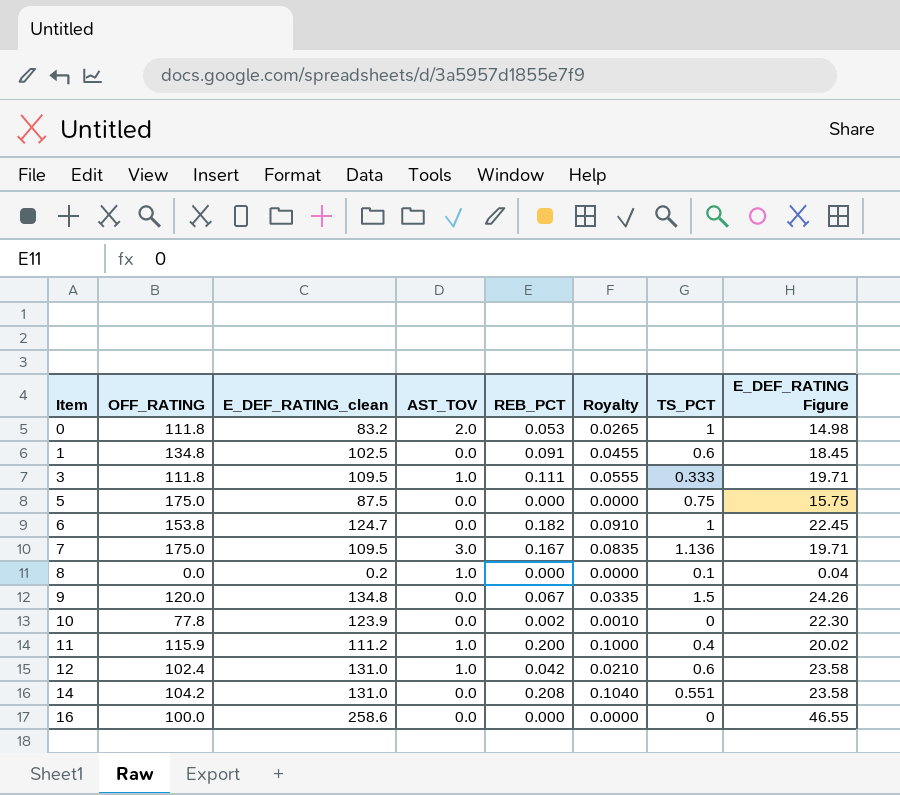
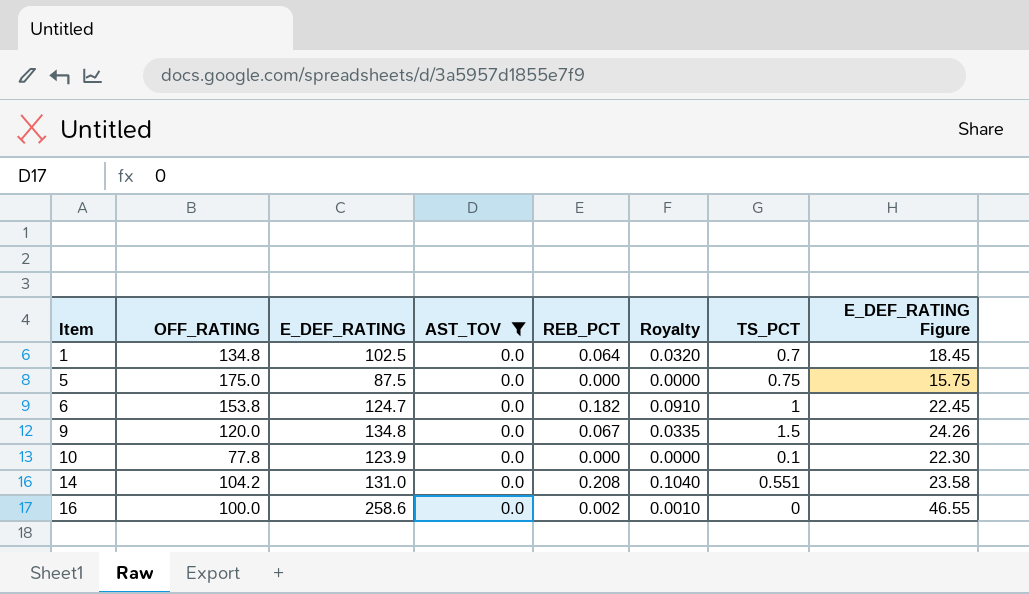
filter: none -> AST_TOV = 0.0
column name: E_DEF_RATING_clean -> E_DEF_RATING
1 | REB_PCT: 0.091 -> 0.064
1 | Royalty: 0.0455 -> 0.0320
1 | TS_PCT: 0.6 -> 0.7
10 | REB_PCT: 0.002 -> 0.000
10 | Royalty: 0.0010 -> 0.0000
10 | TS_PCT: 0 -> 0.1
16 | REB_PCT: 0.000 -> 0.002
16 | Royalty: 0.0000 -> 0.0010

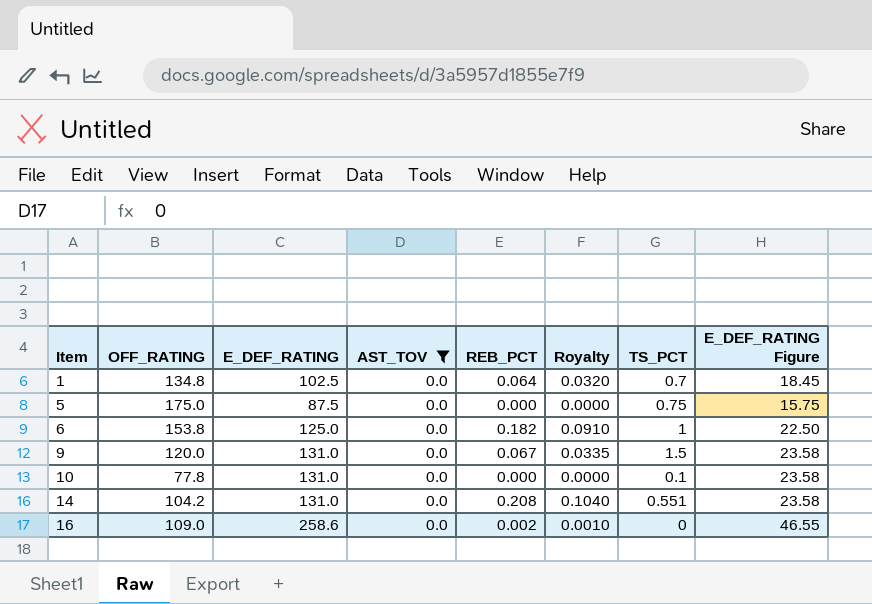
6 | E_DEF_RATING: 124.7 -> 125.0
6 | E_DEF_RATING Figure: 22.45 -> 22.50
9 | E_DEF_RATING: 134.8 -> 131.0
9 | E_DEF_RATING Figure: 24.26 -> 23.58
10 | E_DEF_RATING: 123.9 -> 131.0
10 | E_DEF_RATING Figure: 22.30 -> 23.58
16 | OFF_RATING: 100.0 -> 109.0

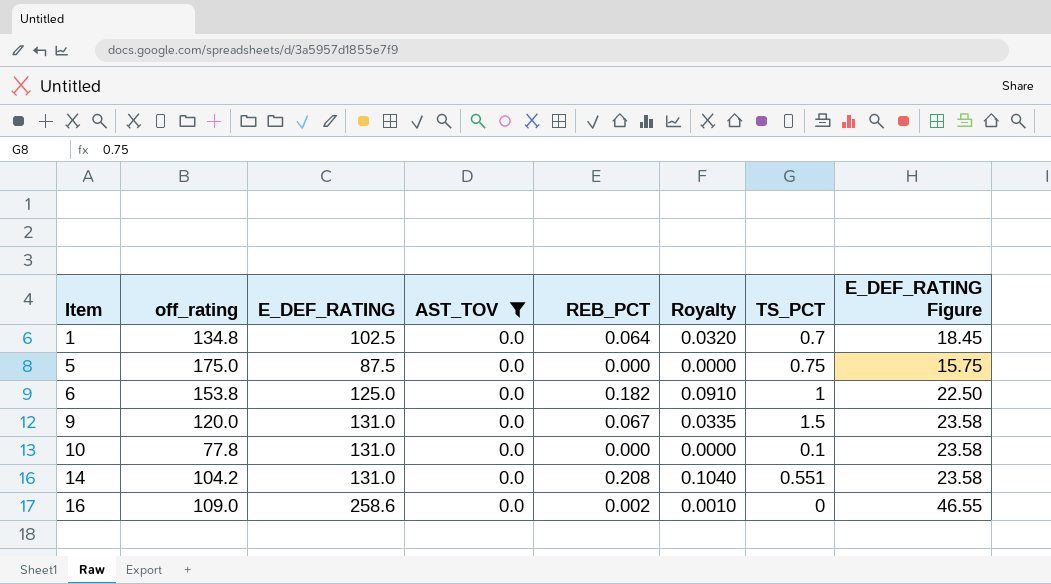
column name: OFF_RATING -> off_rating

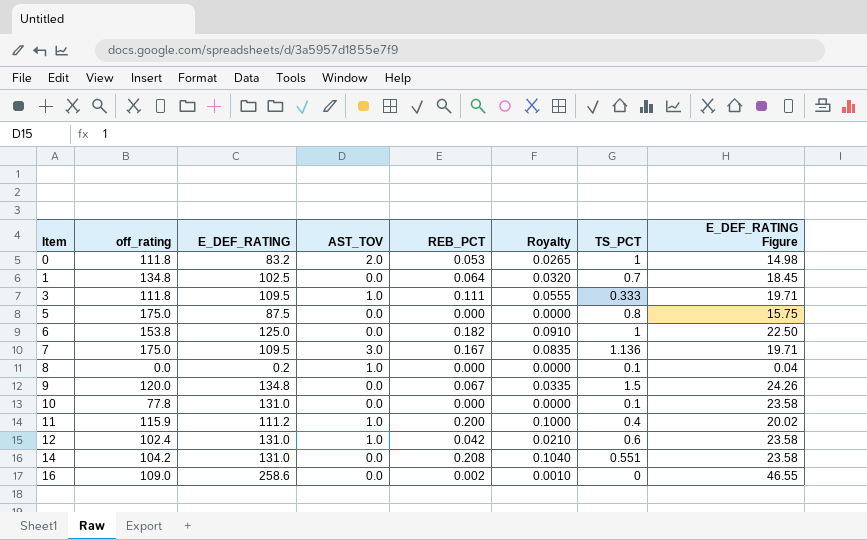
filter: AST_TOV = 0.0 -> none
5 | TS_PCT: 0.75 -> 0.8
9 | E_DEF_RATING: 131.0 -> 134.8
9 | E_DEF_RATING Figure: 23.58 -> 24.26

